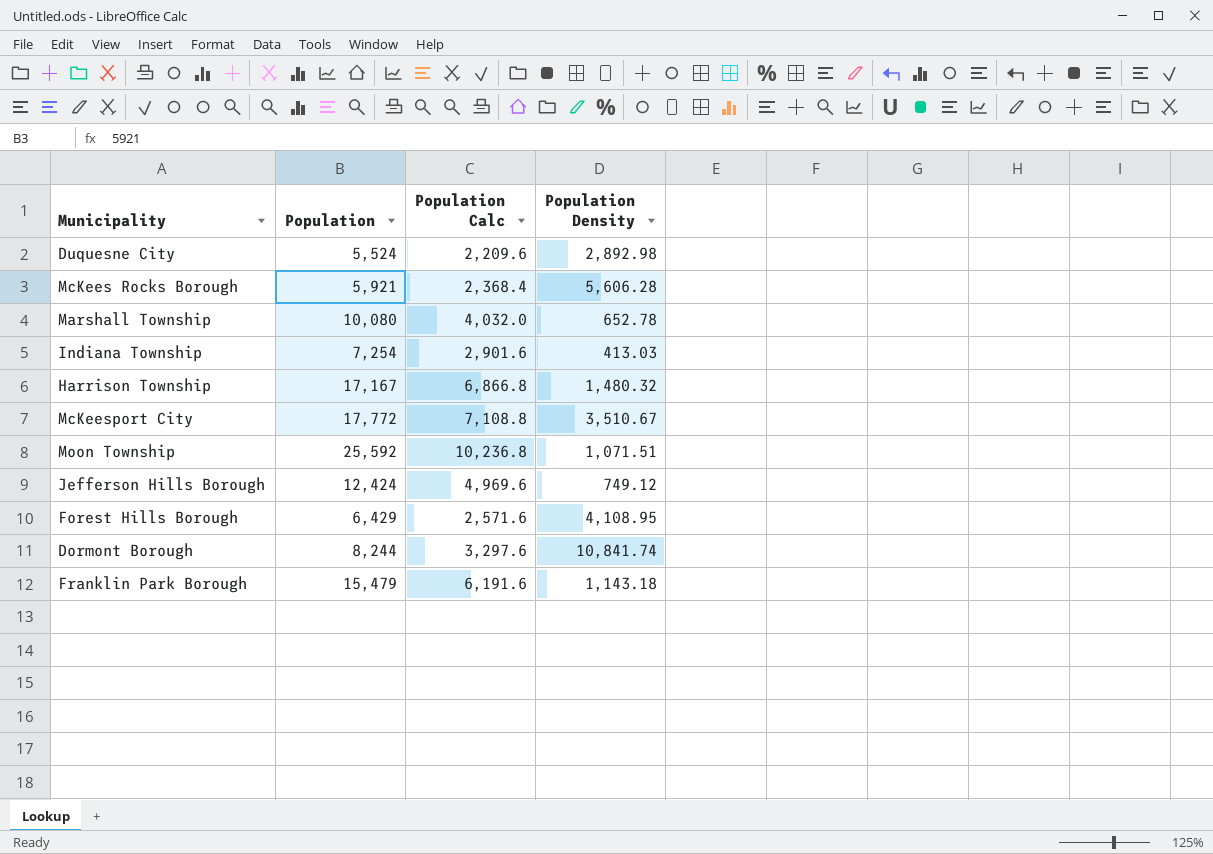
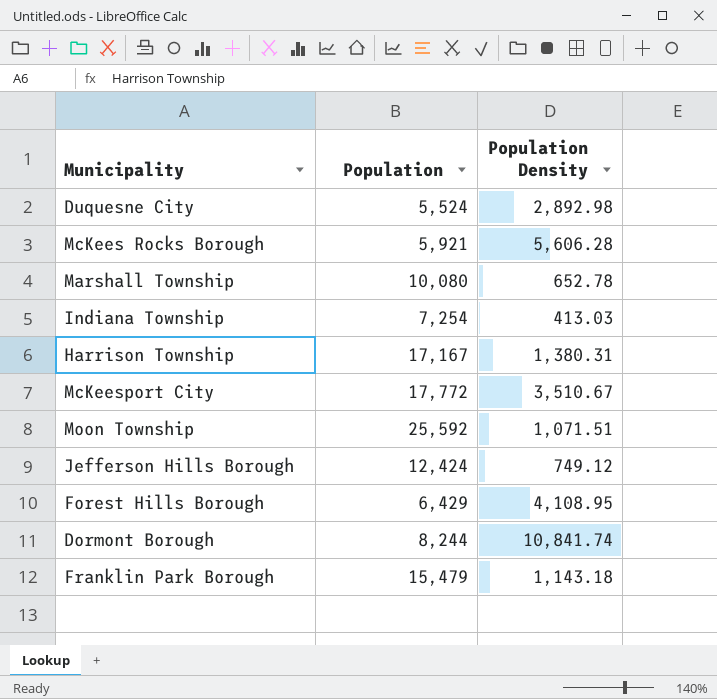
column Population Calc | formula: [Population] * 0.4 -> none
Harrison Township | Population Density: 1,480.32 -> 1,380.31

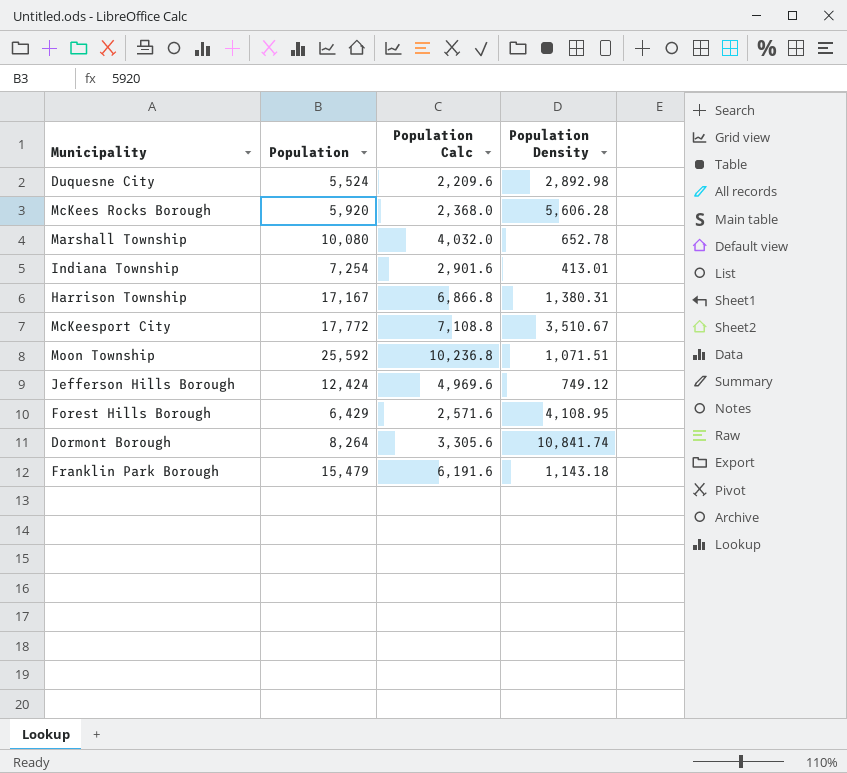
column Population Calc | formula: none -> [Population] * 0.4
McKees Rocks Borough | Population: 5,921 -> 5,920
Indiana Township | Population Density: 413.03 -> 413.01
Dormont Borough | Population: 8,244 -> 8,264

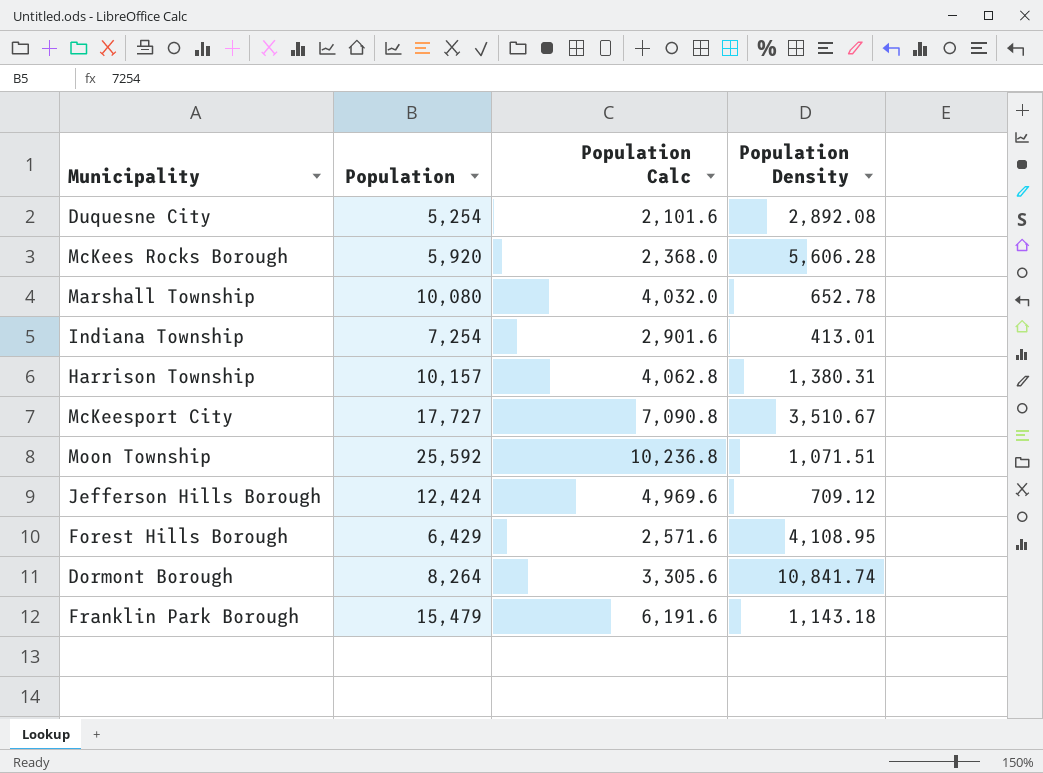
Duquesne City | Population: 5,524 -> 5,254
Duquesne City | Population Calc: 2,209.6 -> 2,101.6
Duquesne City | Population Density: 2,892.98 -> 2,892.08
Harrison Township | Population: 17,167 -> 10,157
Harrison Township | Population Calc: 6,866.8 -> 4,062.8
McKeesport City | Population: 17,772 -> 17,727
McKeesport City | Population Calc: 7,108.8 -> 7,090.8
Jefferson Hills Borough | Population Density: 749.12 -> 709.12

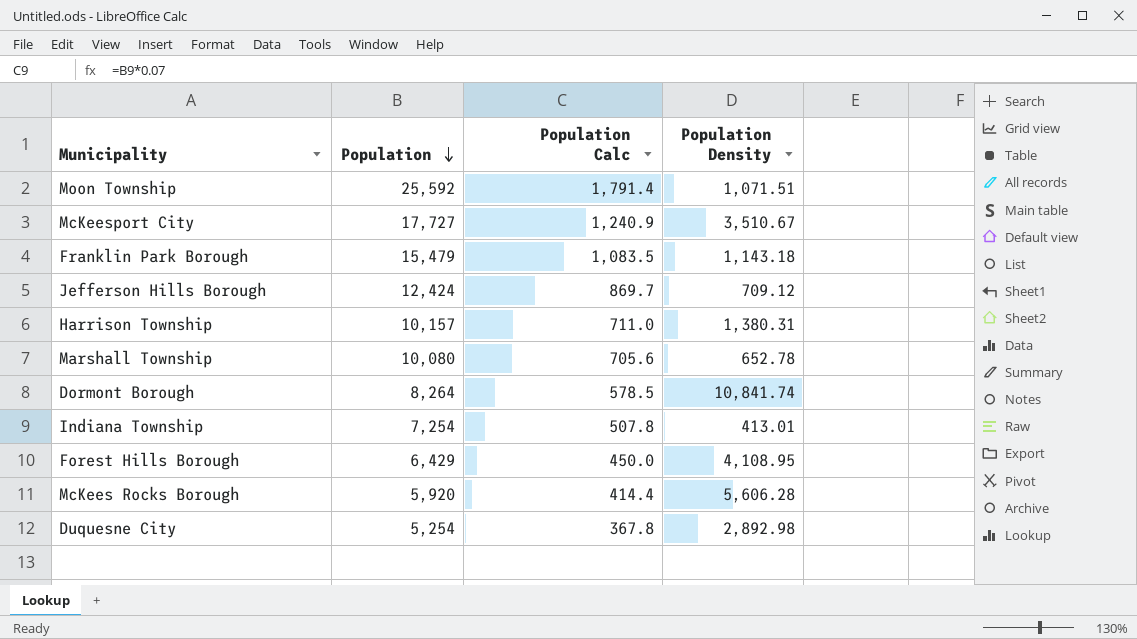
row order: none -> Population descending
column Population Calc | formula: [Population] * 0.4 -> [Population] * 0.07
Duquesne City | Population Density: 2,892.08 -> 2,892.98

